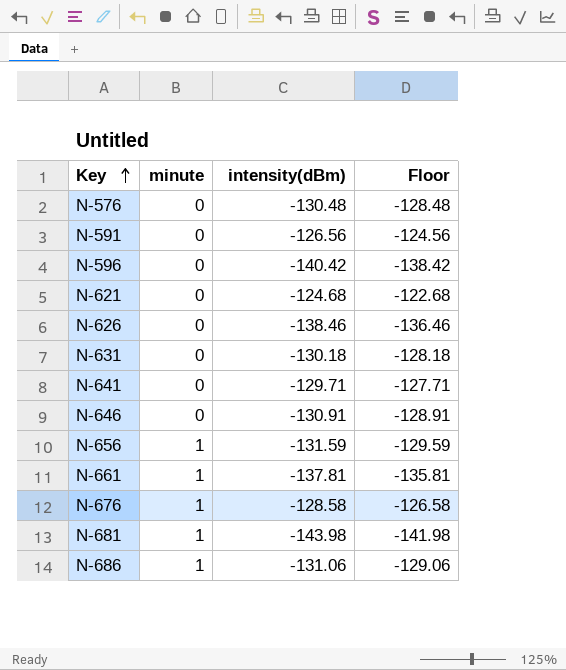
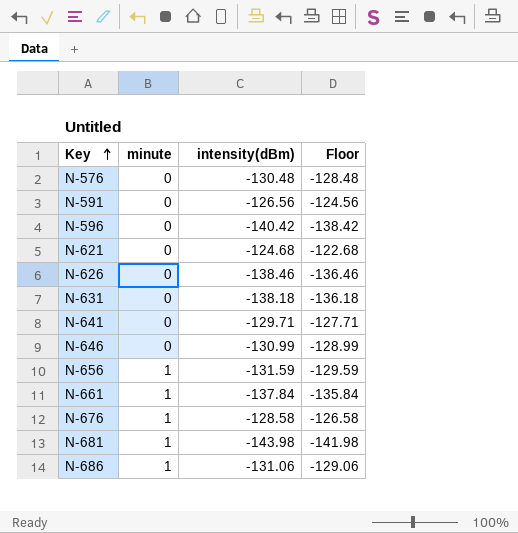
N-631 | intensity(dBm): -130.18 -> -138.18
N-631 | Floor: -128.18 -> -136.18
N-646 | intensity(dBm): -130.91 -> -130.99
N-646 | Floor: -128.91 -> -128.99
N-661 | intensity(dBm): -137.81 -> -137.84
N-661 | Floor: -135.81 -> -135.84

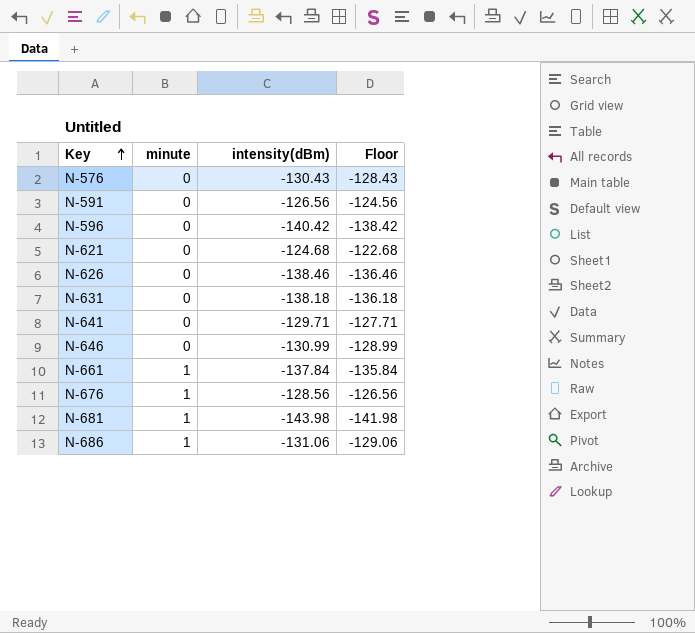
row N-656: 1 | -131.59 | -129.59 -> none
N-576 | intensity(dBm): -130.48 -> -130.43
N-576 | Floor: -128.48 -> -128.43
N-676 | intensity(dBm): -128.58 -> -128.56
N-676 | Floor: -126.58 -> -126.56

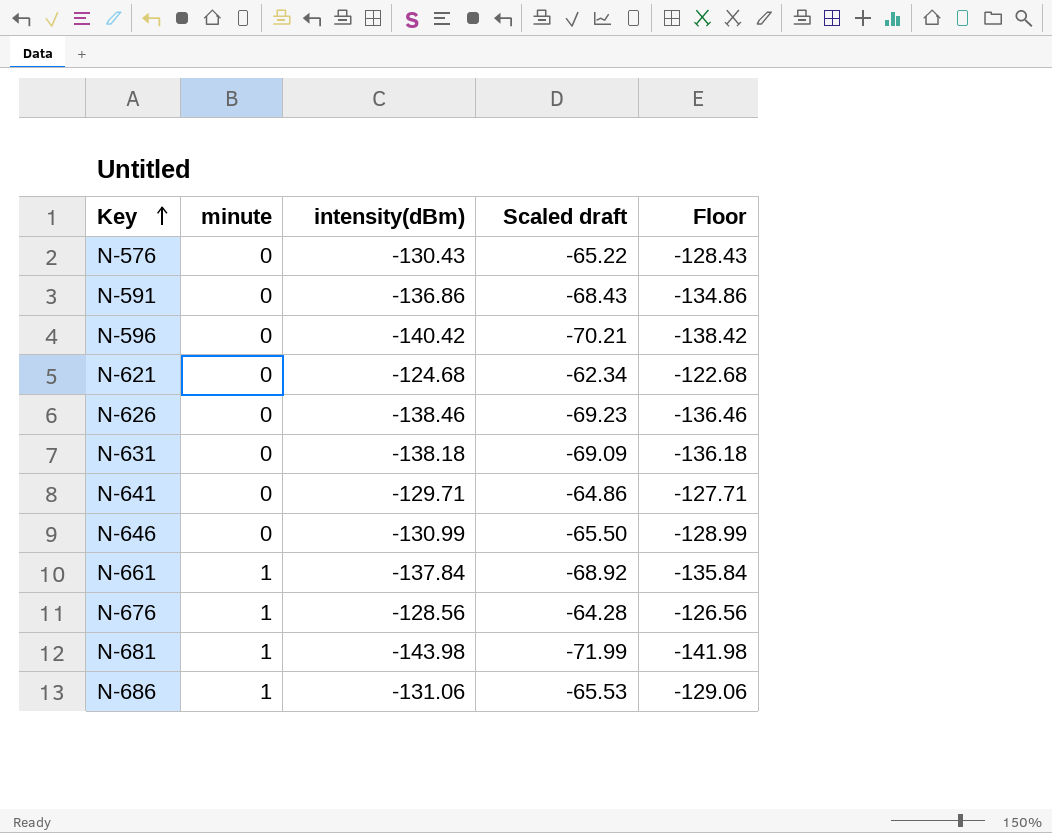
column Scaled draft | formula: none -> [intensity(dBm)] * 0.5
N-591 | intensity(dBm): -126.56 -> -136.86
N-591 | Floor: -124.56 -> -134.86

